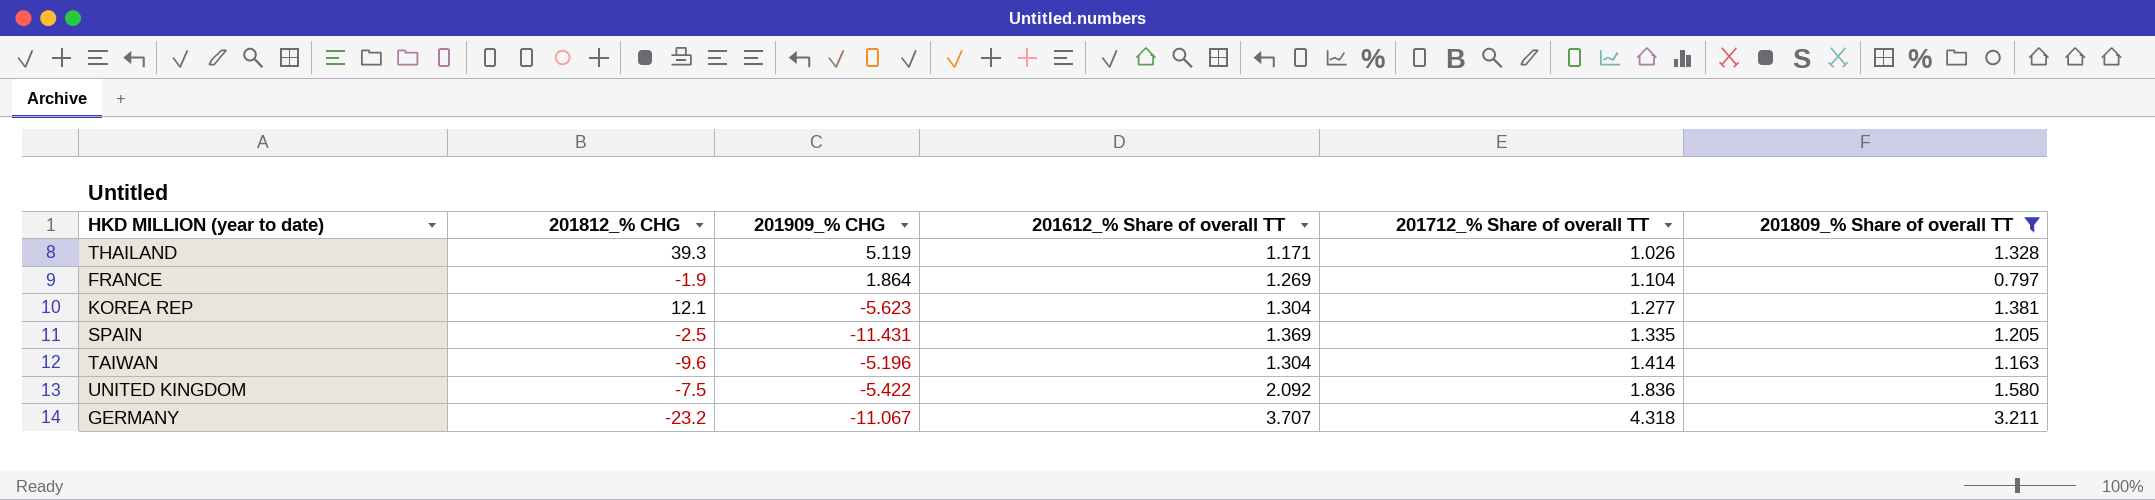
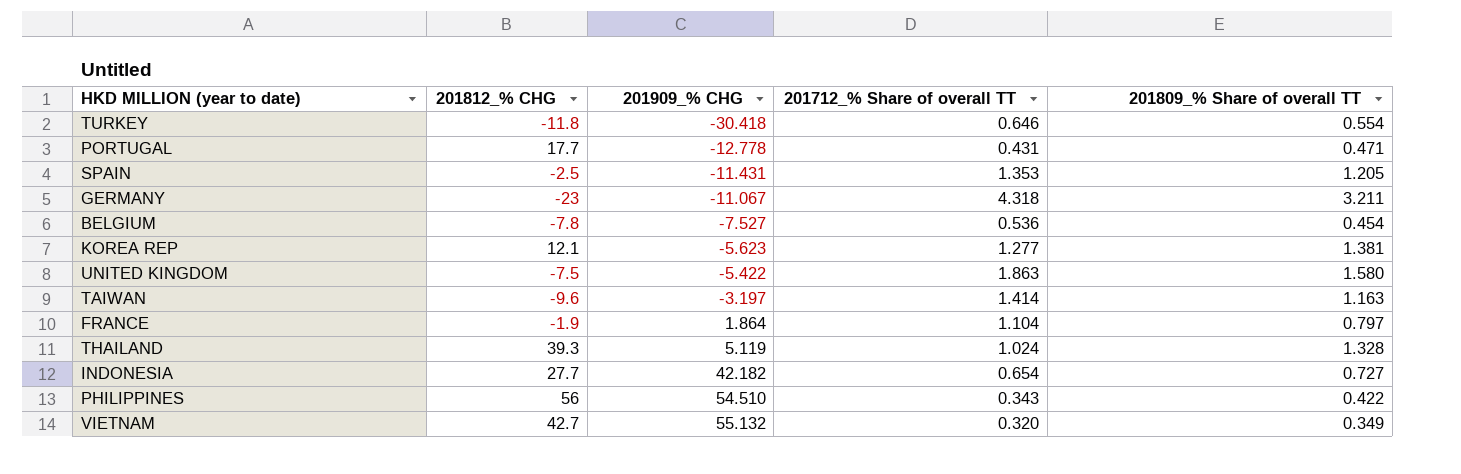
filter: 201809_% Share of overall TT >= 0.797 -> none
row order: 201712_% Share of overall TT ascending -> 201909_% CHG ascending
column 201612_% Share of overall TT | position: 4 -> none
SPAIN | 201712_% Share of overall TT: 1.335 -> 1.353
GERMANY | 201812_% CHG: -23.2 -> -23
UNITED KINGDOM | 201712_% Share of overall TT: 1.836 -> 1.863
TAIWAN | 201909_% CHG: -5.196 -> -3.197
THAILAND | 201712_% Share of overall TT: 1.026 -> 1.024

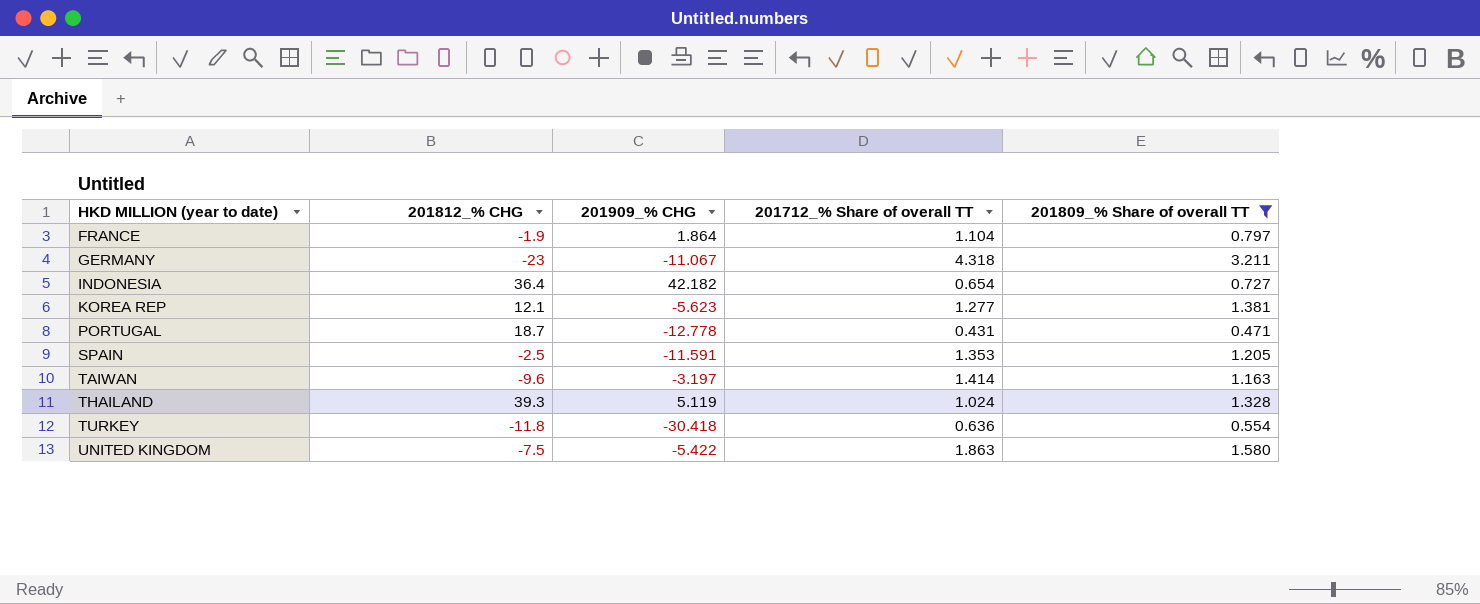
filter: none -> 201809_% Share of overall TT >= 0.471
row order: 201909_% CHG ascending -> HKD MILLION (year to date) ascending
INDONESIA | 201812_% CHG: 27.7 -> 36.4
PORTUGAL | 201812_% CHG: 17.7 -> 18.7
SPAIN | 201909_% CHG: -11.431 -> -11.591
TURKEY | 201712_% Share of overall TT: 0.646 -> 0.636

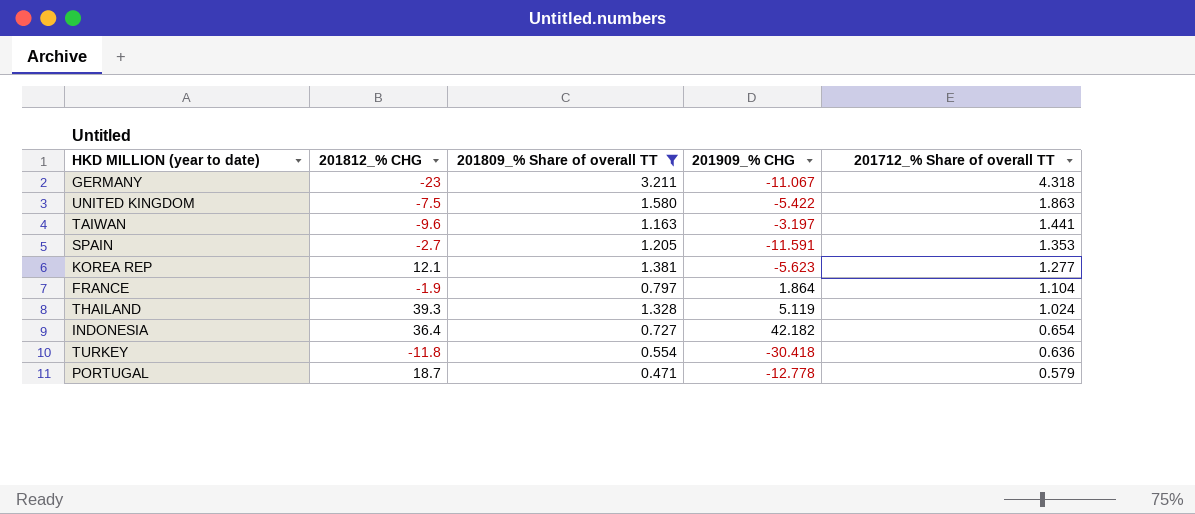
row order: HKD MILLION (year to date) ascending -> 201712_% Share of overall TT descending
column 201809_% Share of overall TT | position: 5 -> 3
TAIWAN | 201712_% Share of overall TT: 1.414 -> 1.441
SPAIN | 201812_% CHG: -2.5 -> -2.7
PORTUGAL | 201712_% Share of overall TT: 0.431 -> 0.579

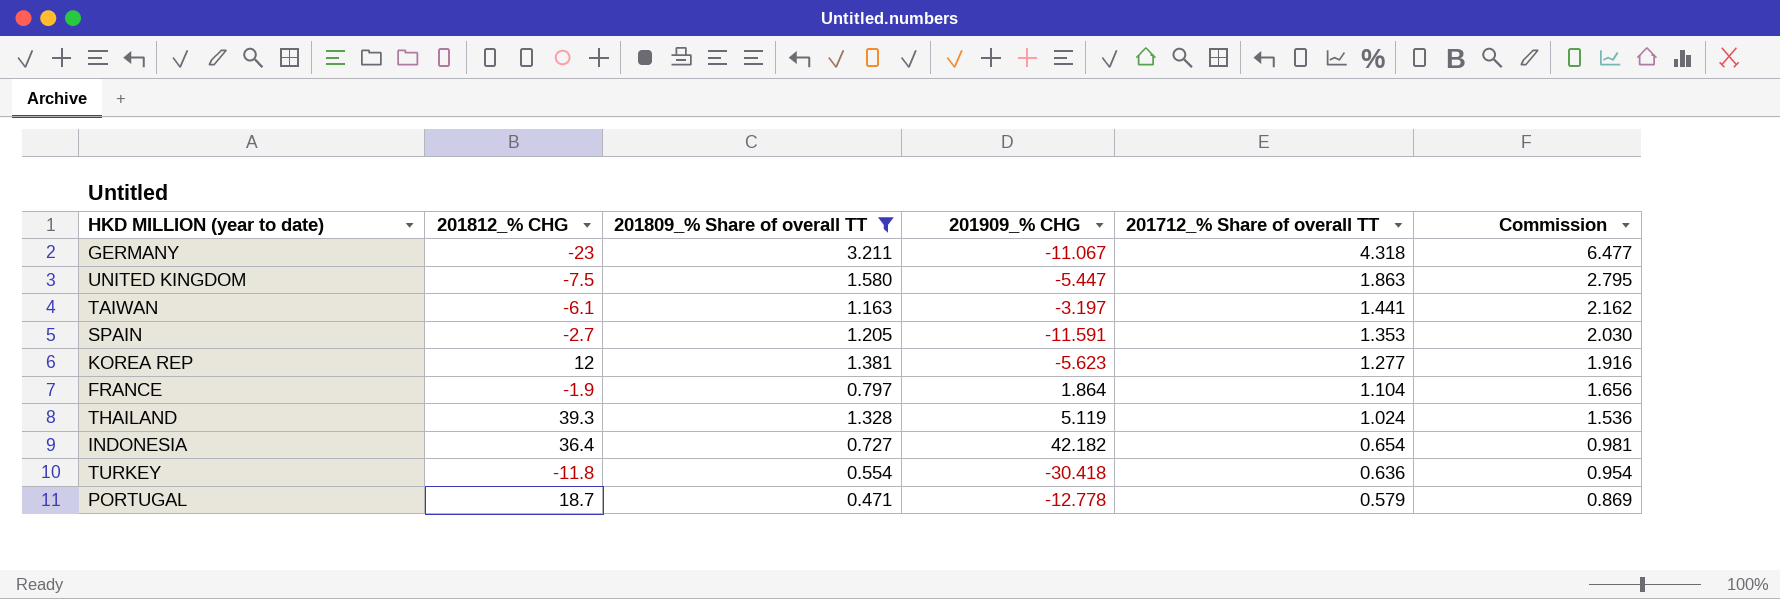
column Commission | formula: none -> [201712_% Share of overall TT] * 1.5
UNITED KINGDOM | 201909_% CHG: -5.422 -> -5.447
TAIWAN | 201812_% CHG: -9.6 -> -6.1
KOREA REP | 201812_% CHG: 12.1 -> 12

